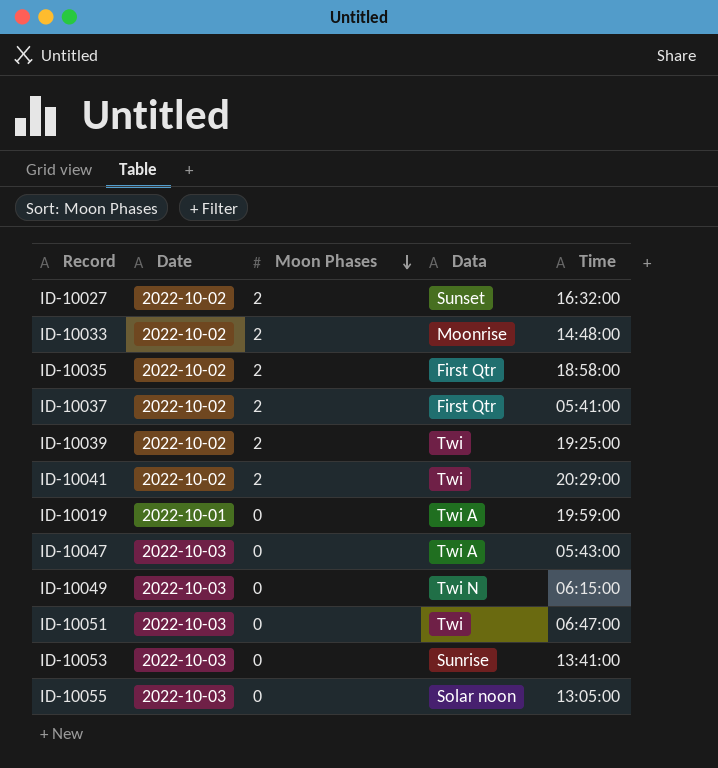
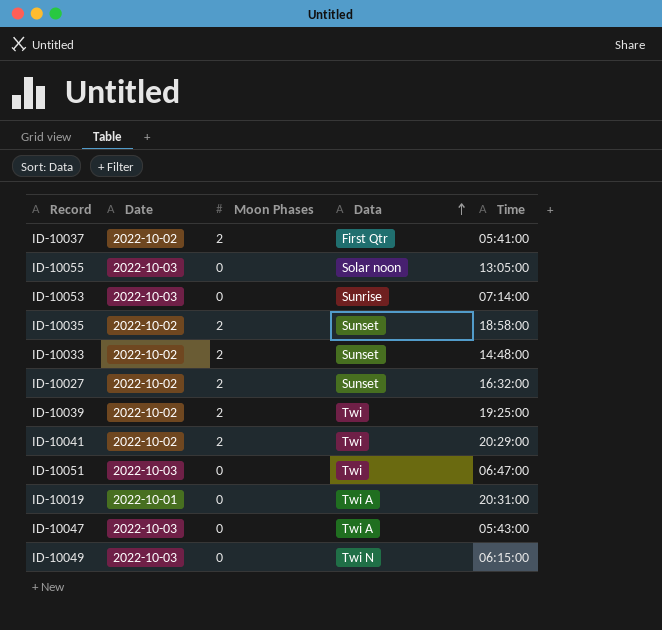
row order: Moon Phases descending -> Data ascending
ID-10053 | Time: 13:41:00 -> 07:14:00
ID-10035 | Data: First Qtr -> Sunset
ID-10033 | Data: Moonrise -> Sunset
ID-10019 | Time: 19:59:00 -> 20:31:00

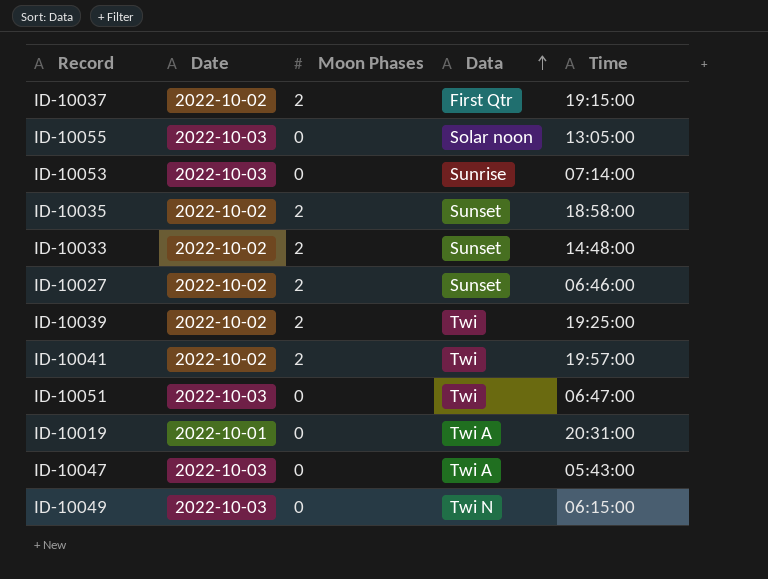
ID-10037 | Time: 05:41:00 -> 19:15:00
ID-10027 | Time: 16:32:00 -> 06:46:00
ID-10041 | Time: 20:29:00 -> 19:57:00

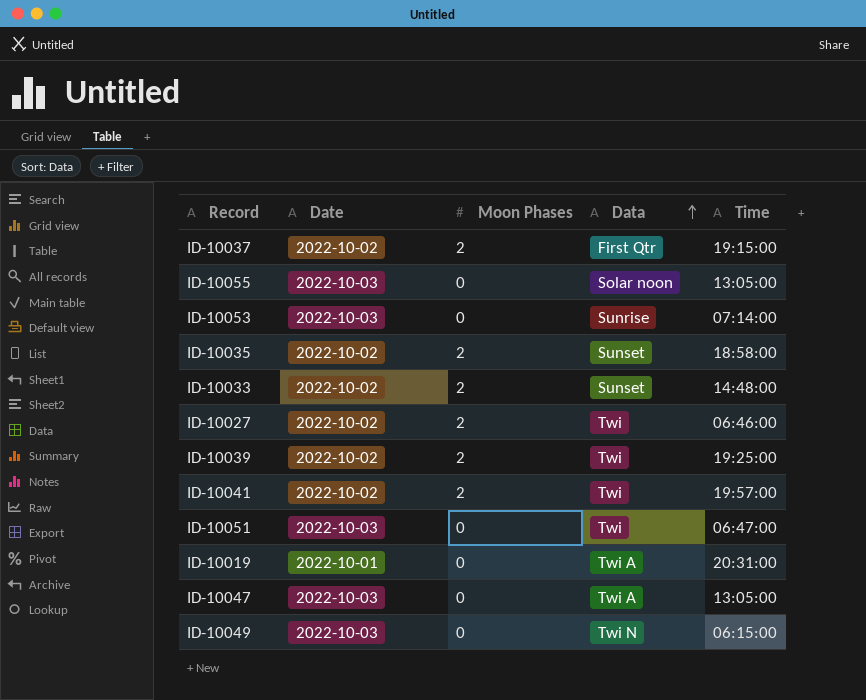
ID-10027 | Data: Sunset -> Twi
ID-10047 | Time: 05:43:00 -> 13:05:00

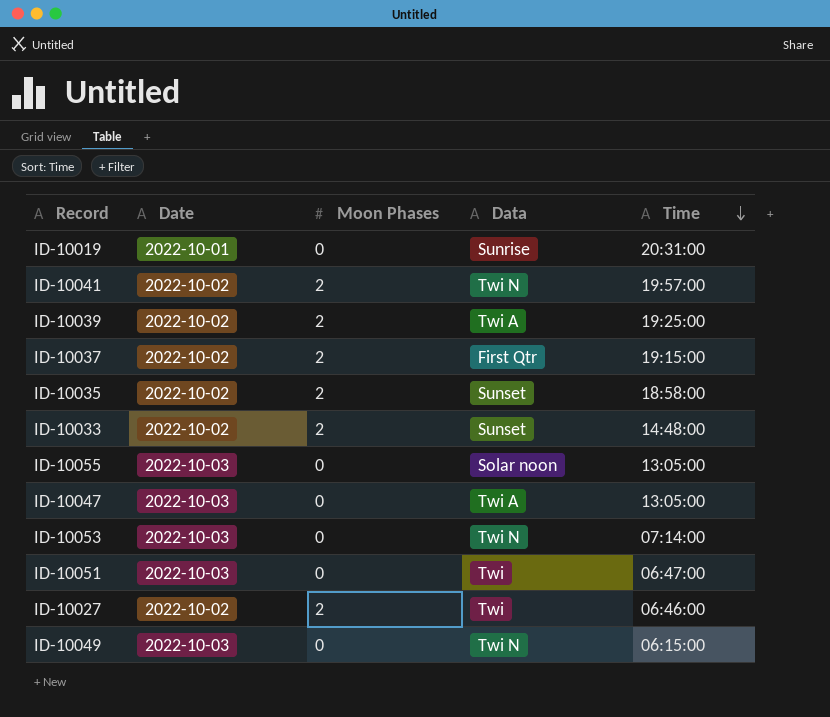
row order: Data ascending -> Time descending
ID-10019 | Data: Twi A -> Sunrise
ID-10041 | Data: Twi -> Twi N
ID-10039 | Data: Twi -> Twi A
ID-10053 | Data: Sunrise -> Twi N

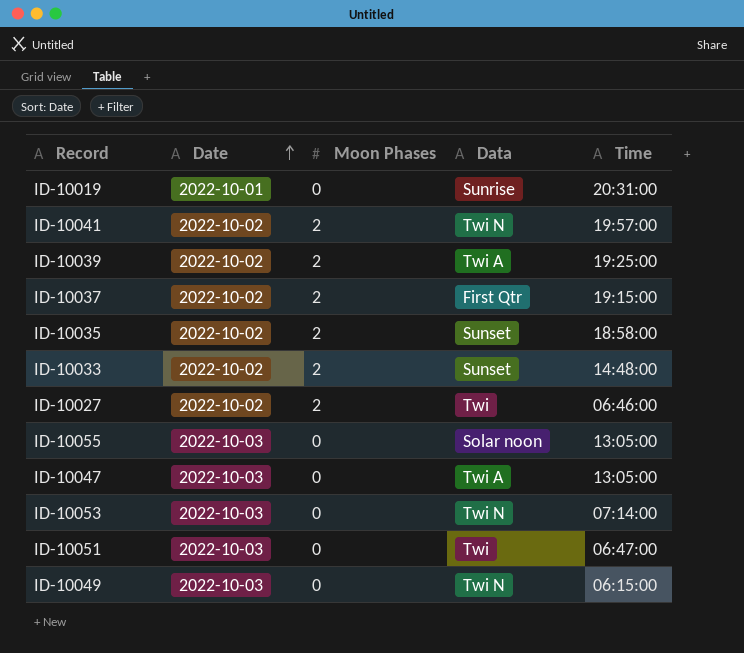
row order: Time descending -> Date ascending

